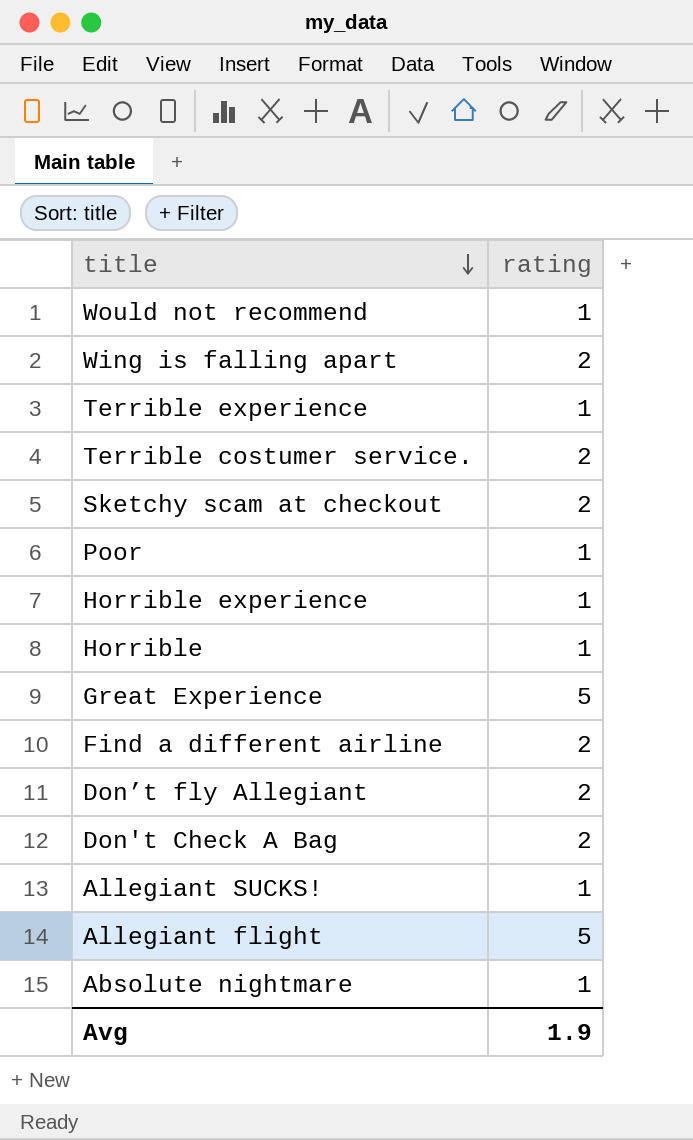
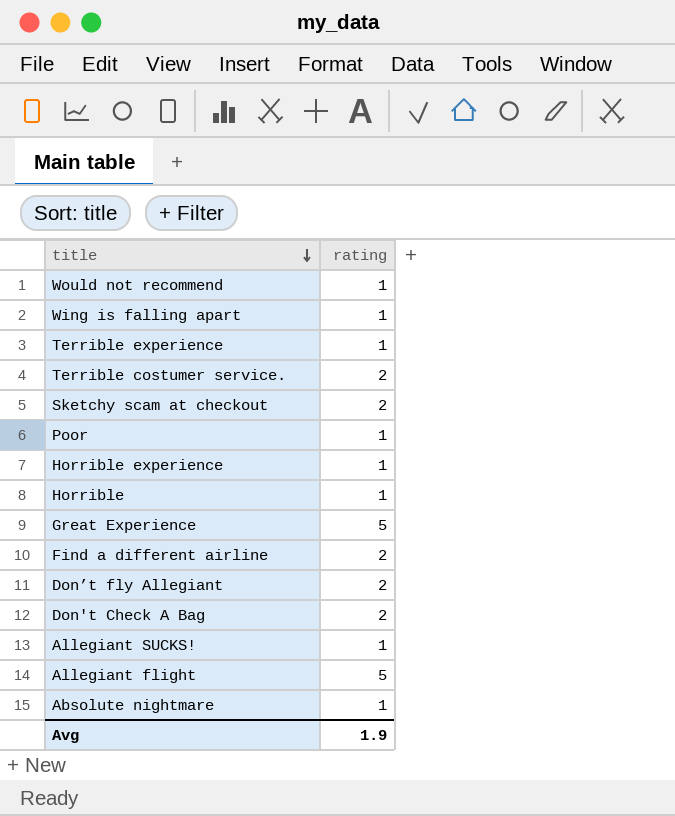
Wing is falling apart | rating: 2 -> 1

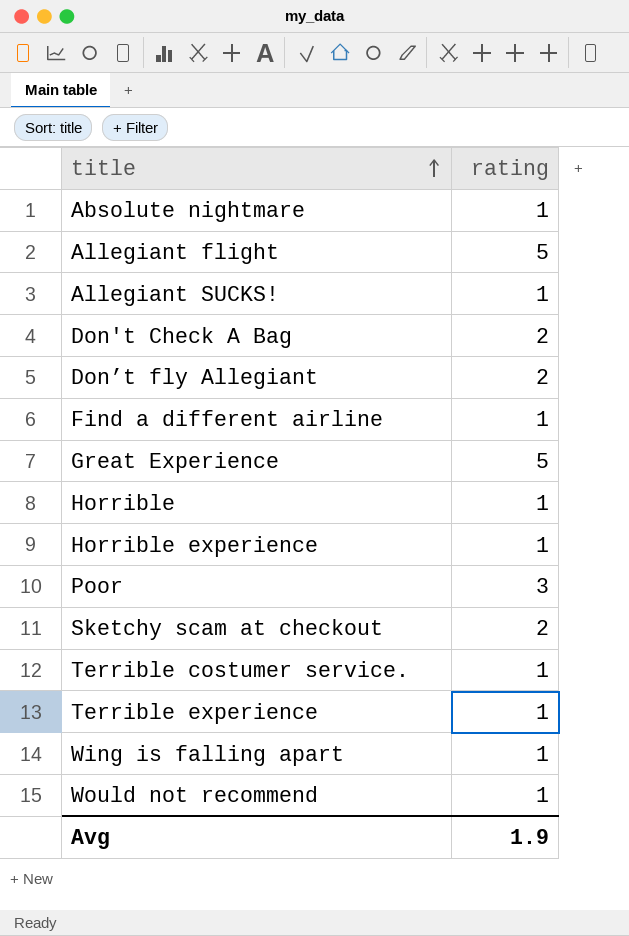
row order: title descending -> title ascending
Find a different airline | rating: 2 -> 1
Poor | rating: 1 -> 3
Terrible costumer service. | rating: 2 -> 1

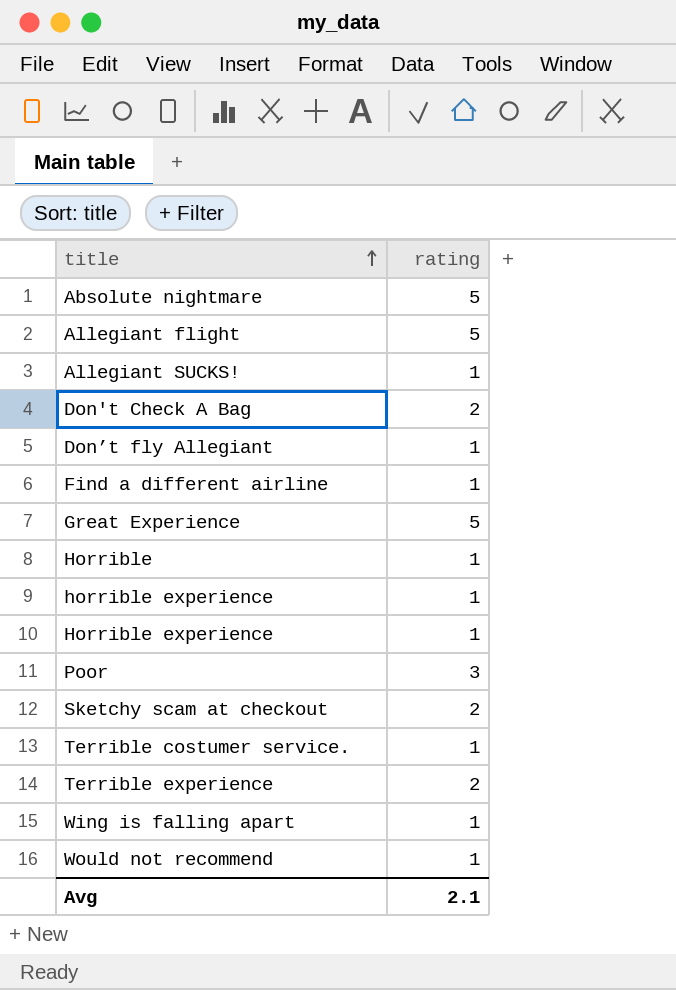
Absolute nightmare | rating: 1 -> 5
Don’t fly Allegiant | rating: 2 -> 1
row horrible experience: none -> 1
Terrible experience | rating: 1 -> 2
Avg | rating: 1.9 -> 2.1

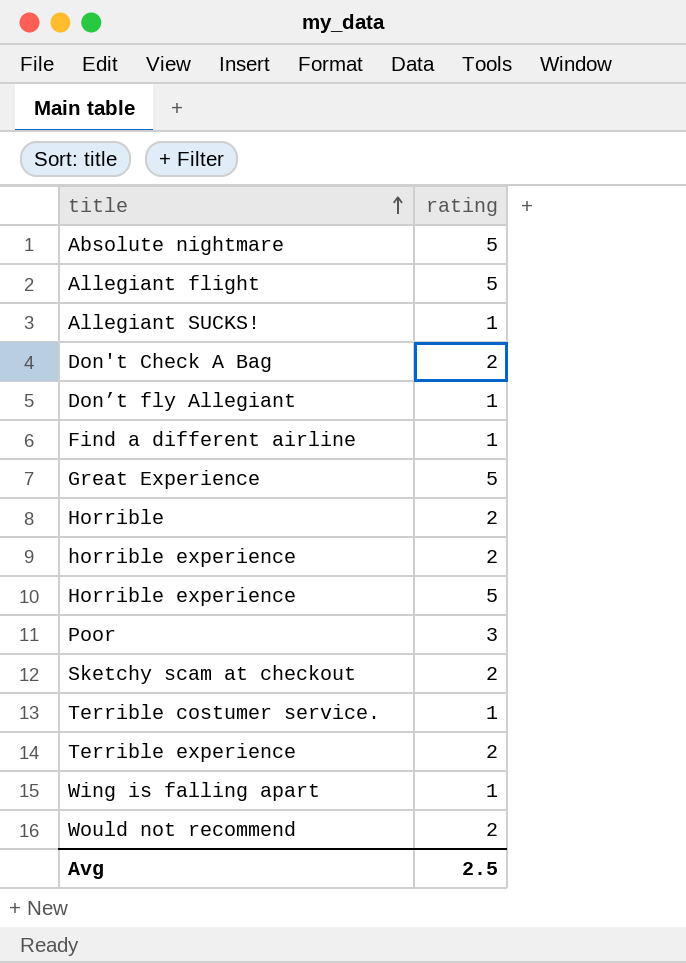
Horrible | rating: 1 -> 2
horrible experience | rating: 1 -> 2
Horrible experience | rating: 1 -> 5
Would not recommend | rating: 1 -> 2
Avg | rating: 2.1 -> 2.5

